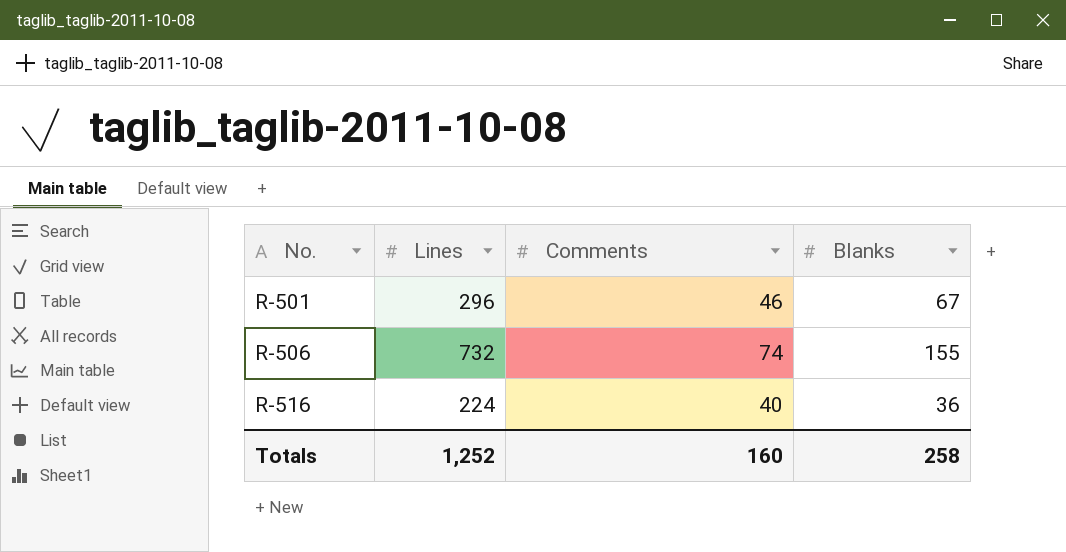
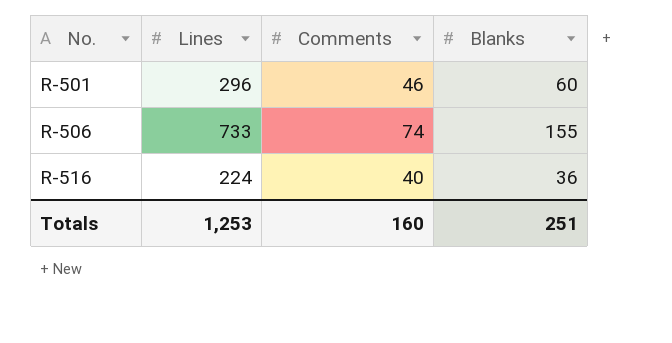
R-501 | Blanks: 67 -> 60
R-506 | Lines: 732 -> 733
Totals | Lines: 1,252 -> 1,253
Totals | Blanks: 258 -> 251

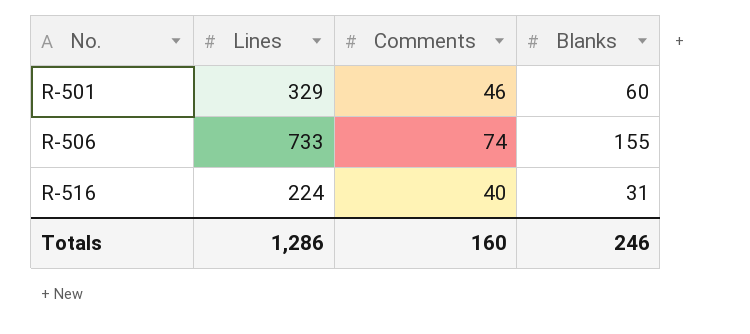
R-501 | Lines: 296 -> 329
R-516 | Blanks: 36 -> 31
Totals | Lines: 1,253 -> 1,286
Totals | Blanks: 251 -> 246

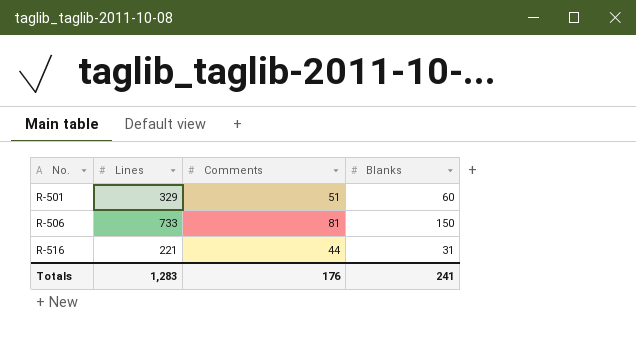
R-501 | Comments: 46 -> 51
R-506 | Comments: 74 -> 81
R-506 | Blanks: 155 -> 150
R-516 | Lines: 224 -> 221
R-516 | Comments: 40 -> 44
Totals | Lines: 1,286 -> 1,283
Totals | Comments: 160 -> 176
Totals | Blanks: 246 -> 241

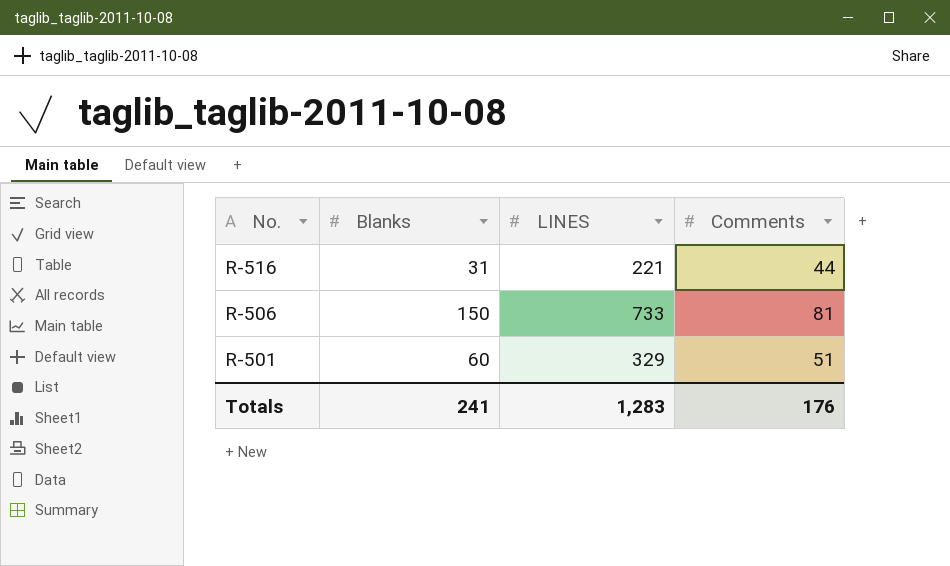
row order: No. ascending -> No. descending
column Blanks | position: 4 -> 2
column name: Lines -> LINES

